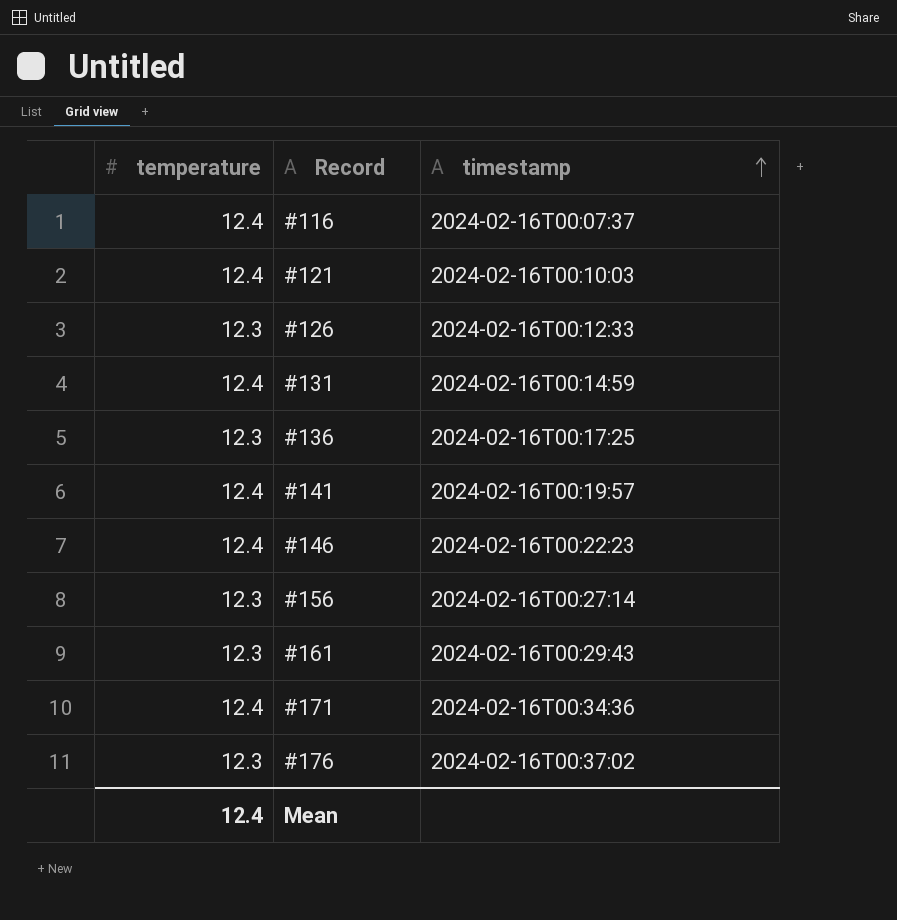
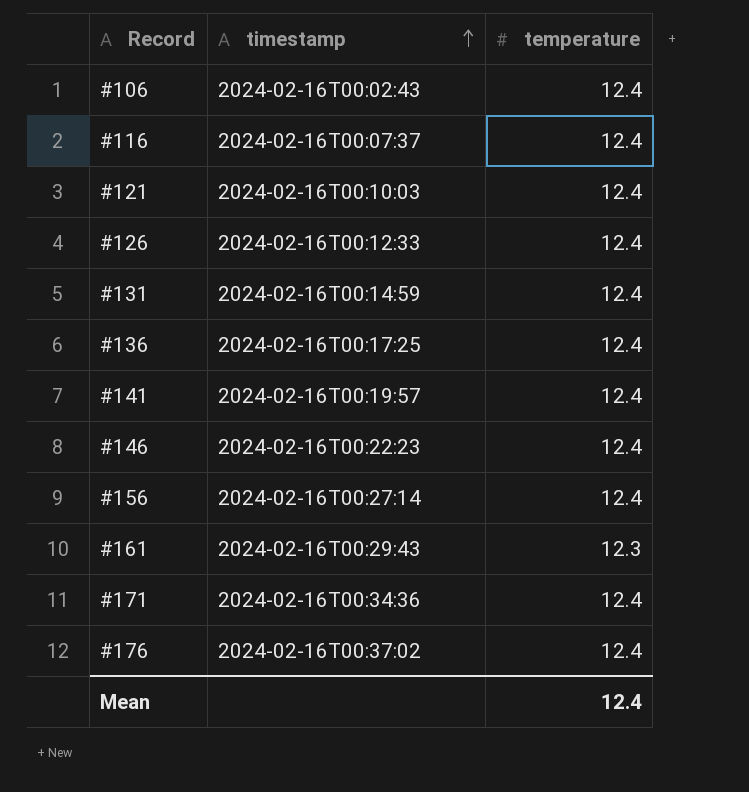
column temperature | position: 1 -> 3
row #106: none -> 2024-02-16T00:02:43 | 12.4
#126 | temperature: 12.3 -> 12.4
#136 | temperature: 12.3 -> 12.4
#156 | temperature: 12.3 -> 12.4
#176 | temperature: 12.3 -> 12.4

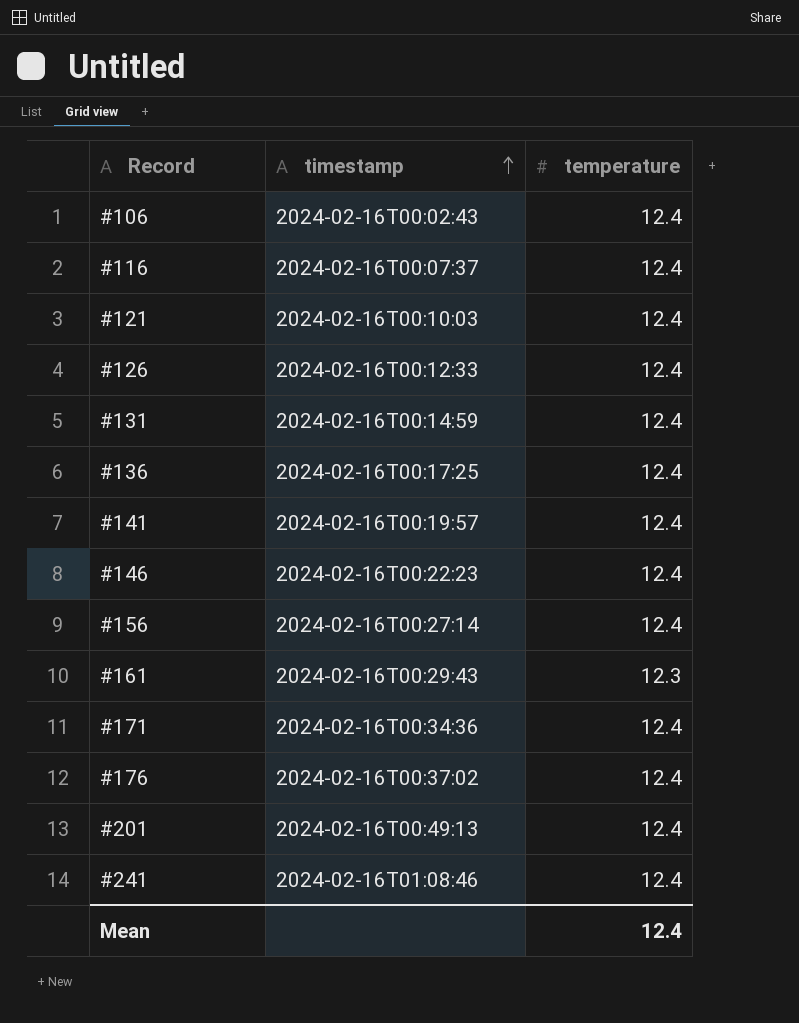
row #201: none -> 2024-02-16T00:49:13 | 12.4
row #241: none -> 2024-02-16T01:08:46 | 12.4

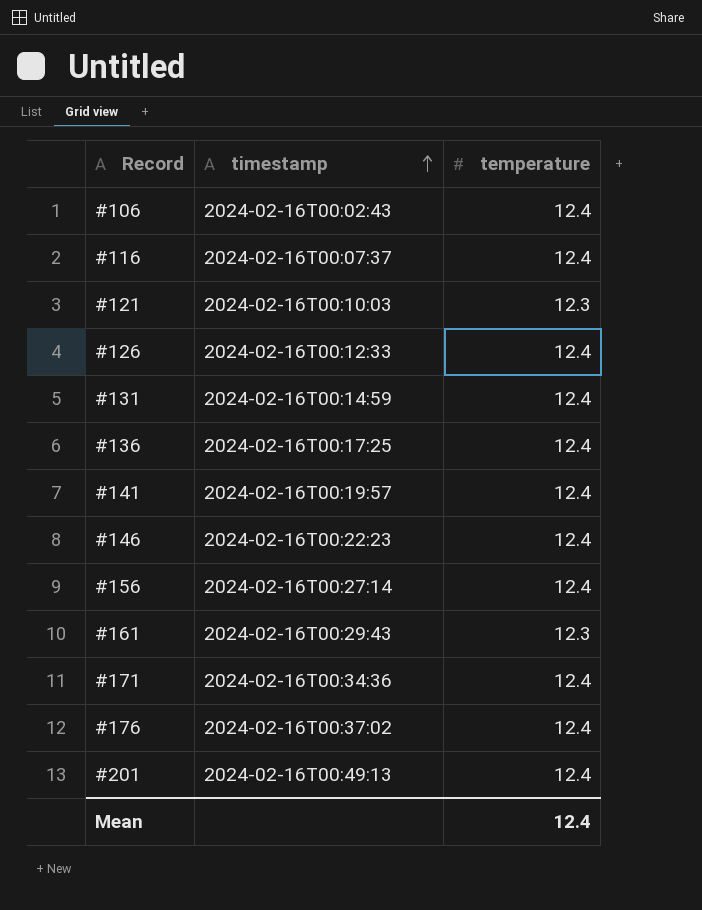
row #241: 2024-02-16T01:08:46 | 12.4 -> none
#121 | temperature: 12.4 -> 12.3

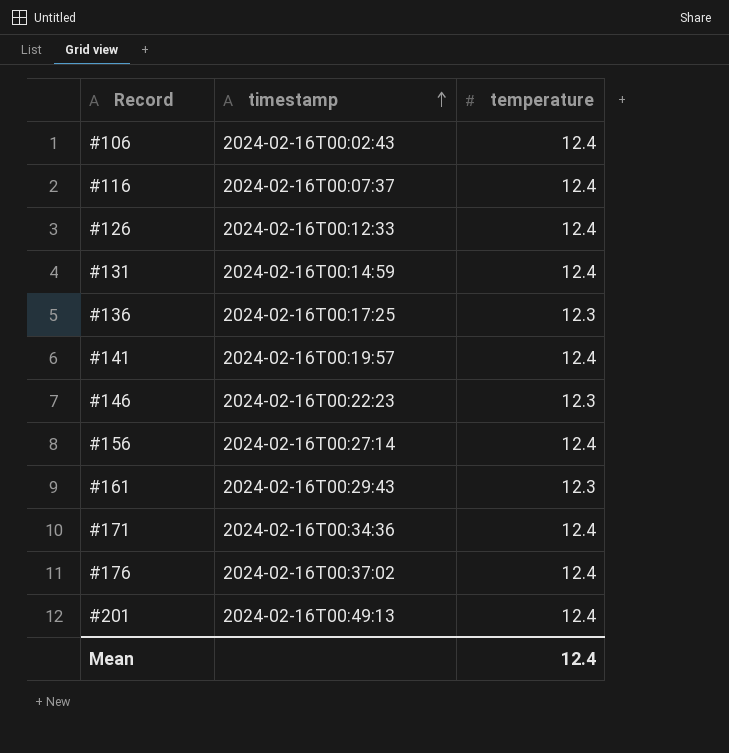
row #121: 2024-02-16T00:10:03 | 12.3 -> none
#136 | temperature: 12.4 -> 12.3
#146 | temperature: 12.4 -> 12.3

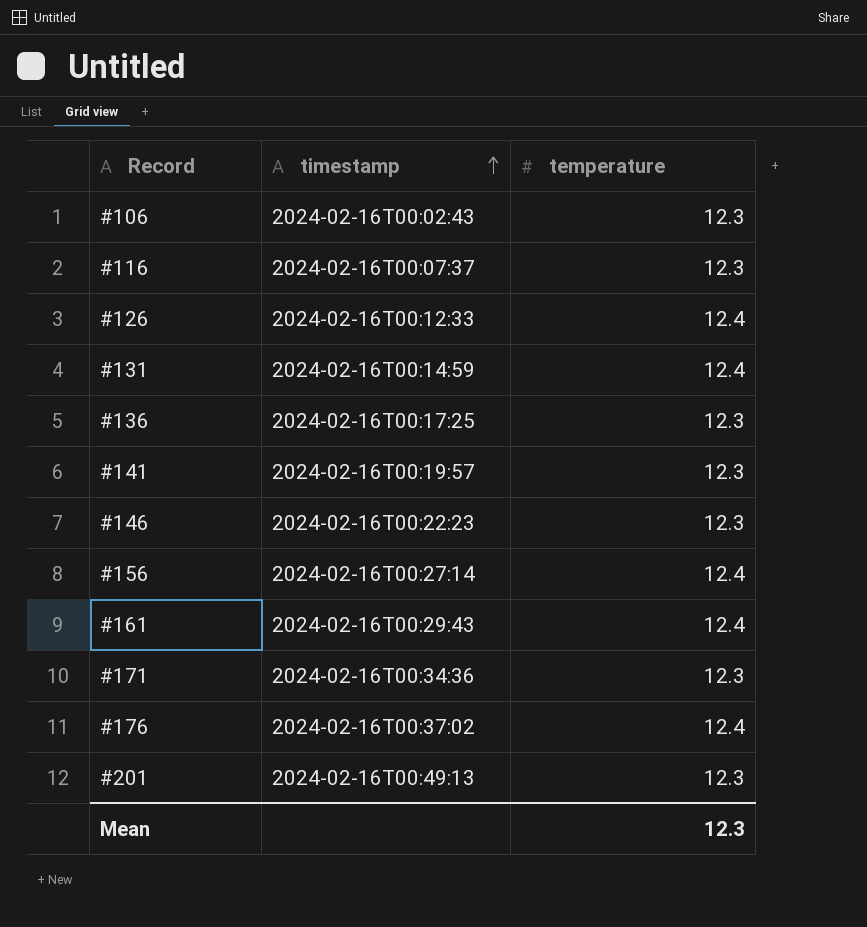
#106 | temperature: 12.4 -> 12.3
#116 | temperature: 12.4 -> 12.3
#141 | temperature: 12.4 -> 12.3
#161 | temperature: 12.3 -> 12.4
#171 | temperature: 12.4 -> 12.3
#201 | temperature: 12.4 -> 12.3
Mean | temperature: 12.4 -> 12.3

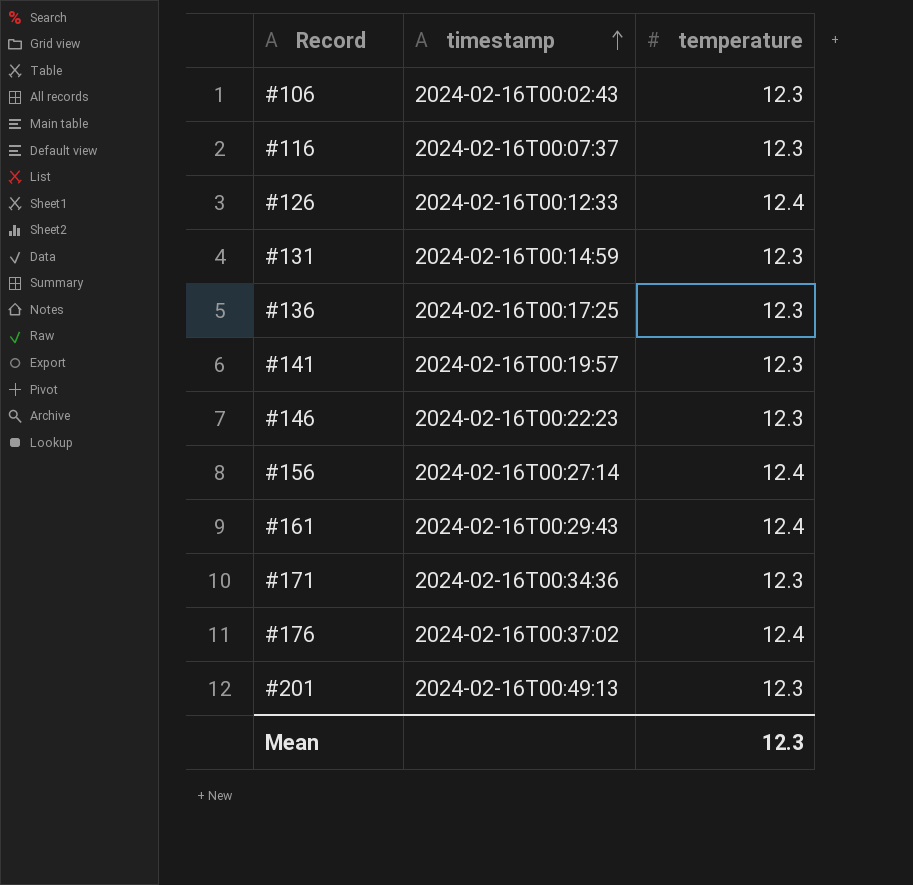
#131 | temperature: 12.4 -> 12.3

